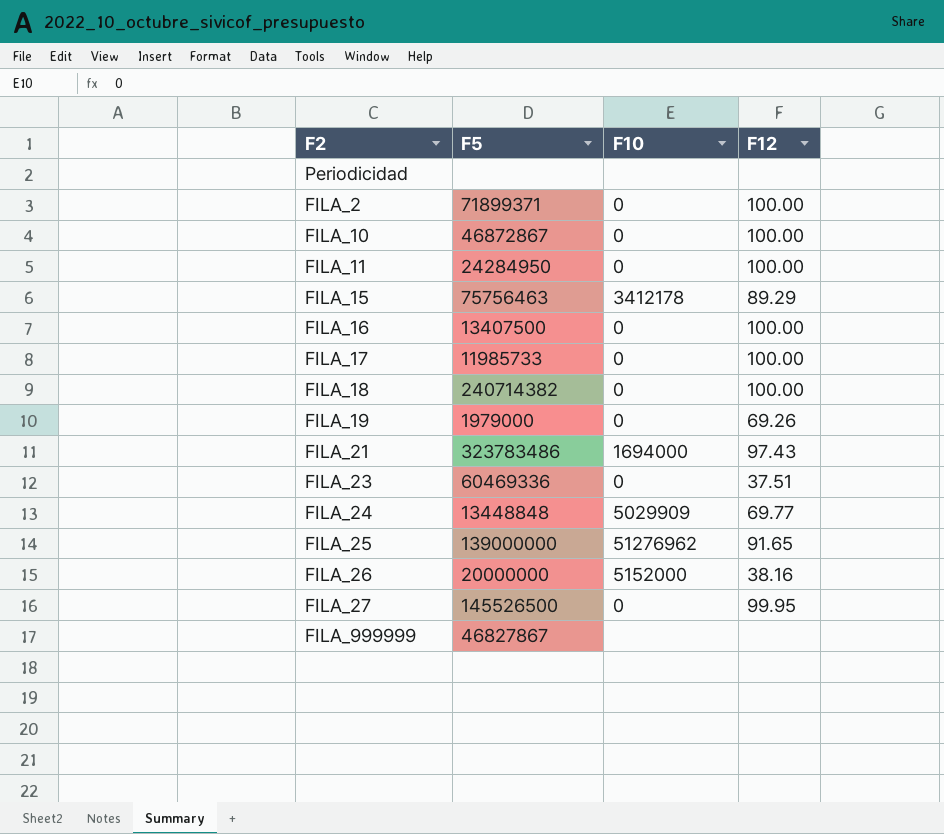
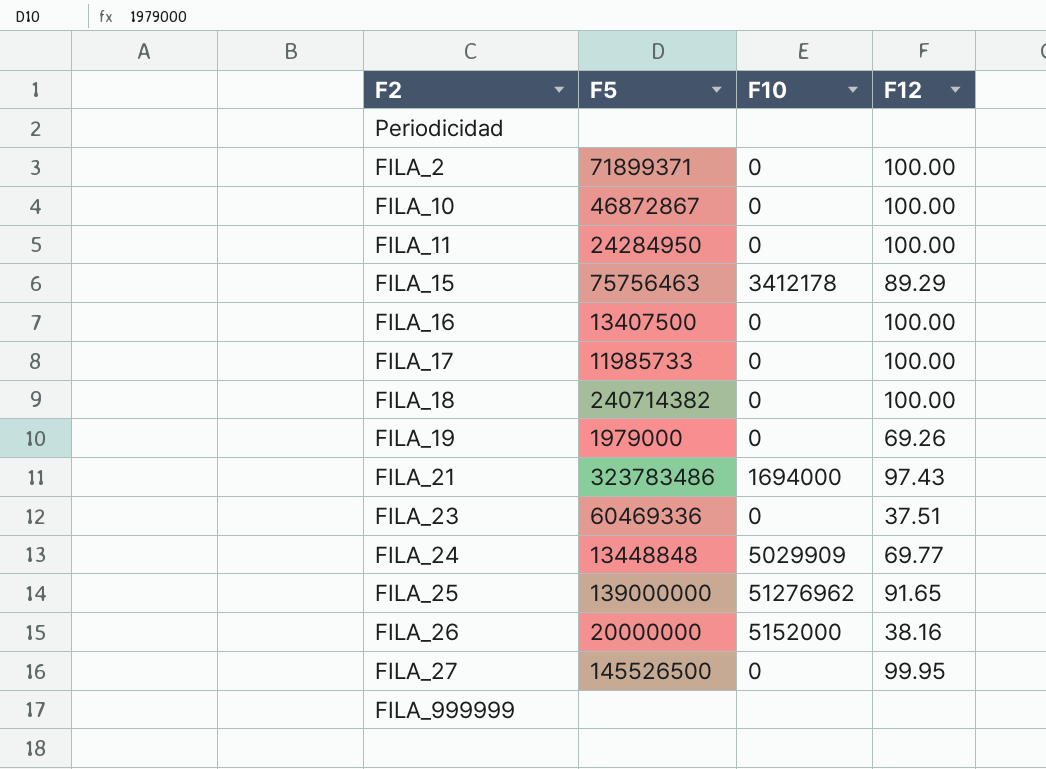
FILA_999999 | F5: 46827867 -> none

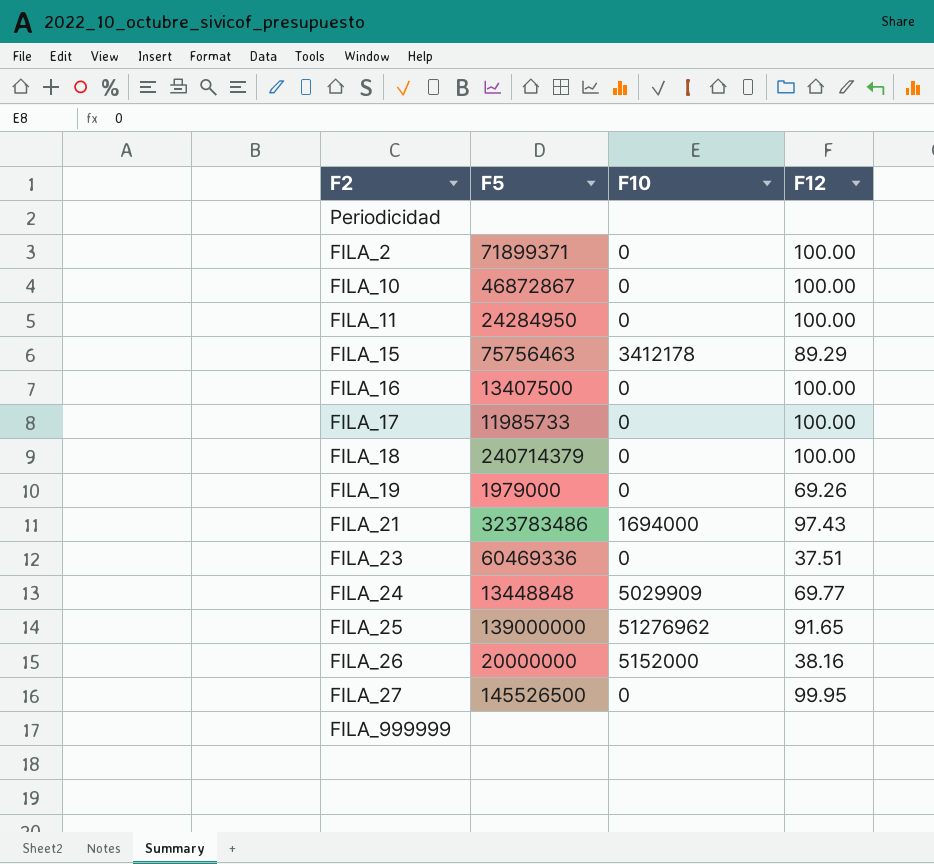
FILA_18 | F5: 240714382 -> 240714379

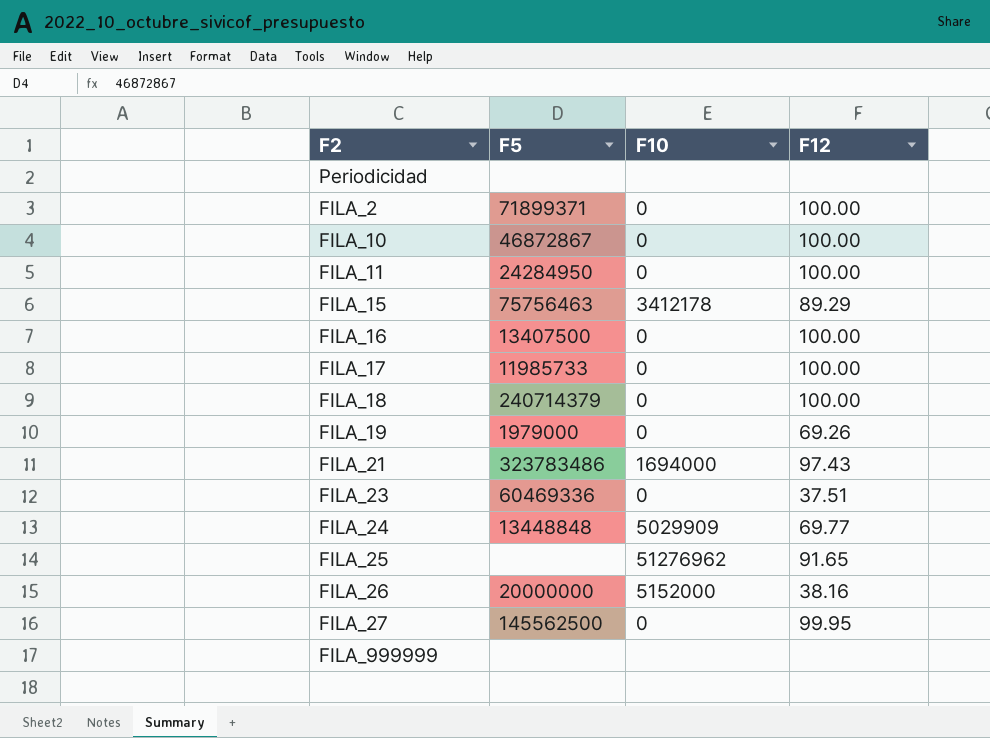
FILA_25 | F5: 139000000 -> none
FILA_27 | F5: 145526500 -> 145562500

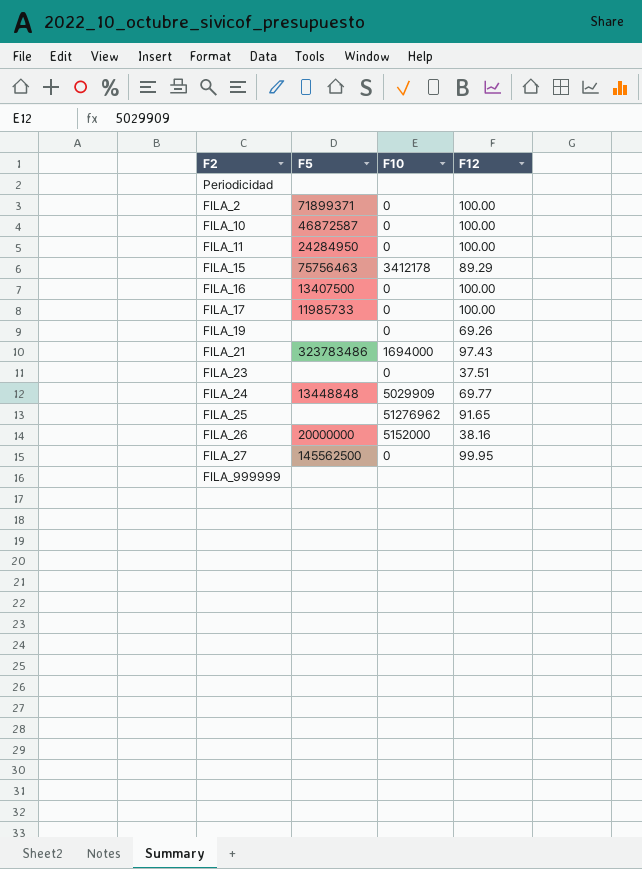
row FILA_18: 240714379 | 0 | 100.00 -> none
FILA_10 | F5: 46872867 -> 46872587
FILA_19 | F5: 1979000 -> none
FILA_23 | F5: 60469336 -> none

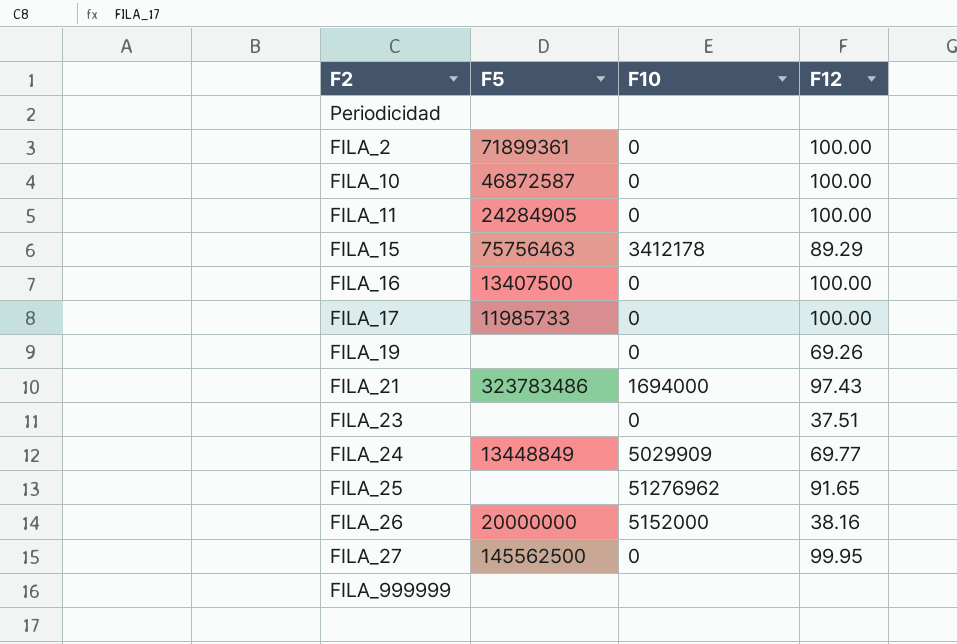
FILA_2 | F5: 71899371 -> 71899361
FILA_11 | F5: 24284950 -> 24284905
FILA_24 | F5: 13448848 -> 13448849

